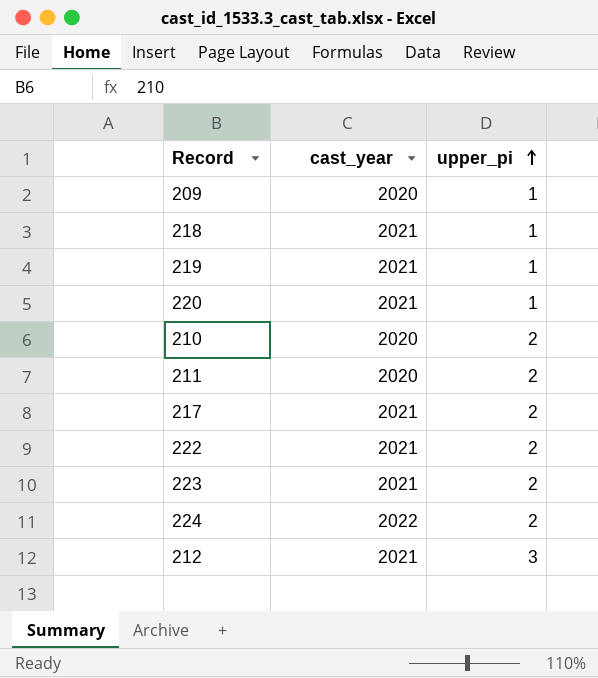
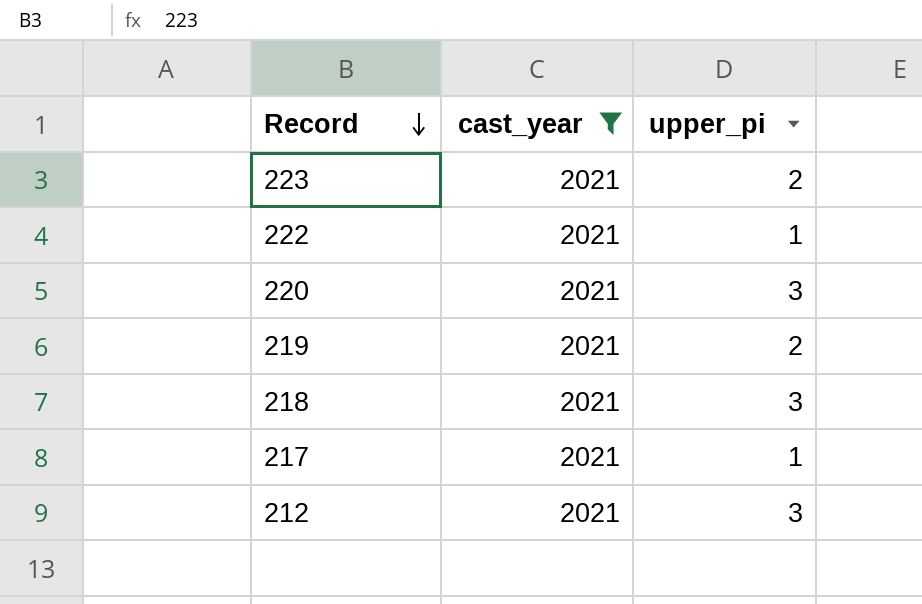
filter: none -> cast_year = 2021
row order: upper_pi ascending -> Record descending
222 | upper_pi: 2 -> 1
220 | upper_pi: 1 -> 3
219 | upper_pi: 1 -> 2
218 | upper_pi: 1 -> 3
217 | upper_pi: 2 -> 1

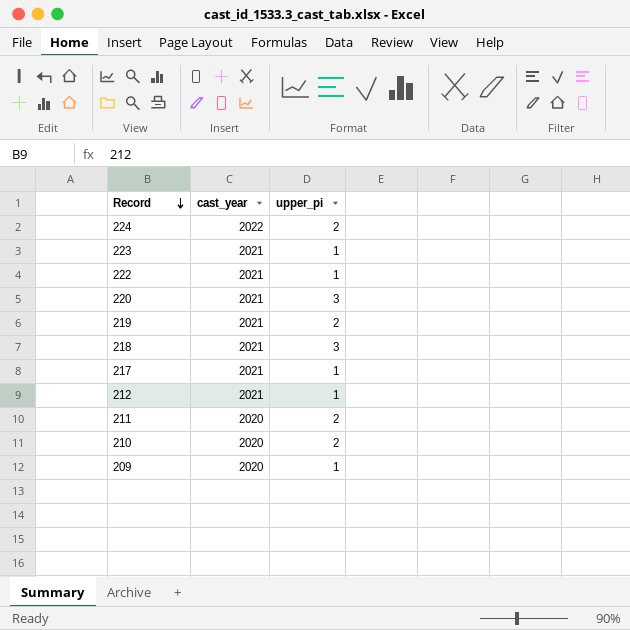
filter: cast_year = 2021 -> none
223 | upper_pi: 2 -> 1
212 | upper_pi: 3 -> 1

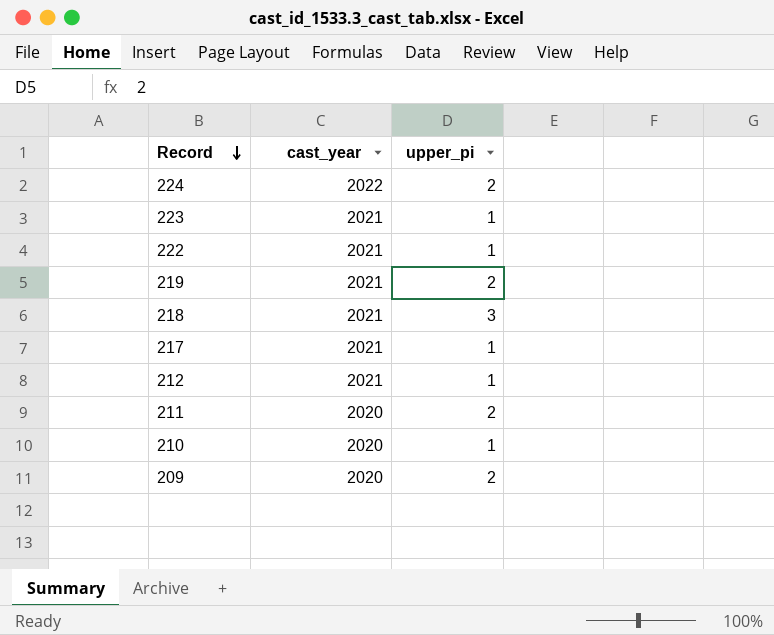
row 220: 2021 | 3 -> none
210 | upper_pi: 2 -> 1
209 | upper_pi: 1 -> 2

